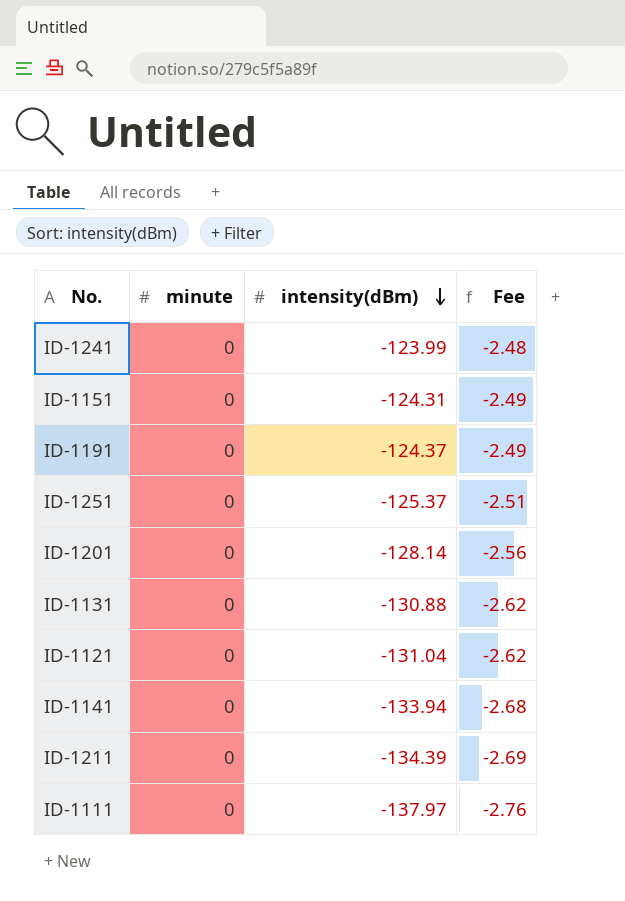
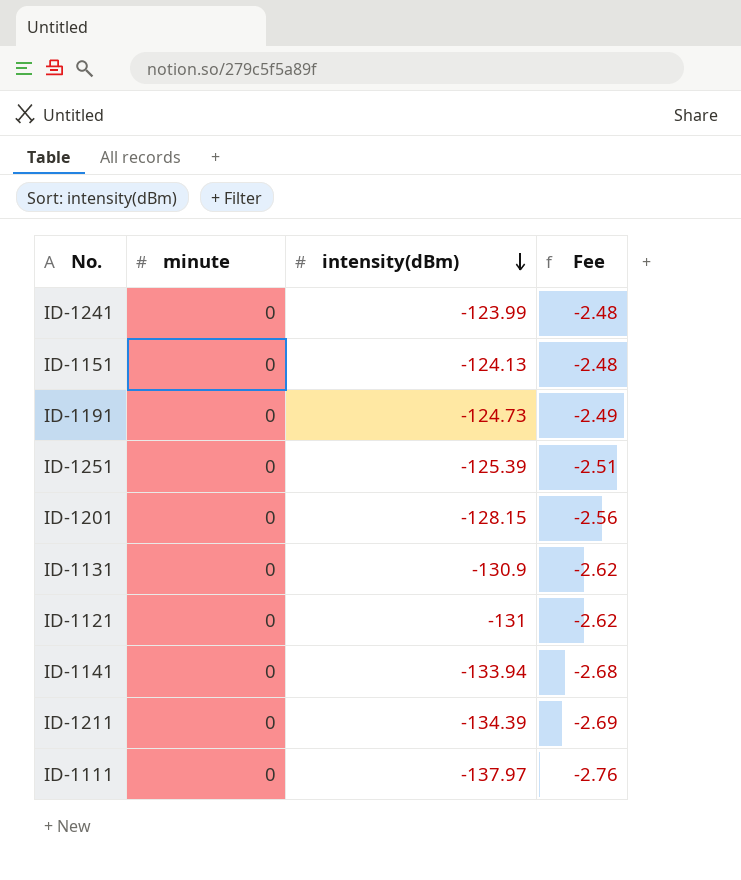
ID-1151 | intensity(dBm): -124.31 -> -124.13
ID-1151 | Fee: -2.49 -> -2.48
ID-1191 | intensity(dBm): -124.37 -> -124.73
ID-1251 | intensity(dBm): -125.37 -> -125.39
ID-1201 | intensity(dBm): -128.14 -> -128.15
ID-1131 | intensity(dBm): -130.88 -> -130.9
ID-1121 | intensity(dBm): -131.04 -> -131

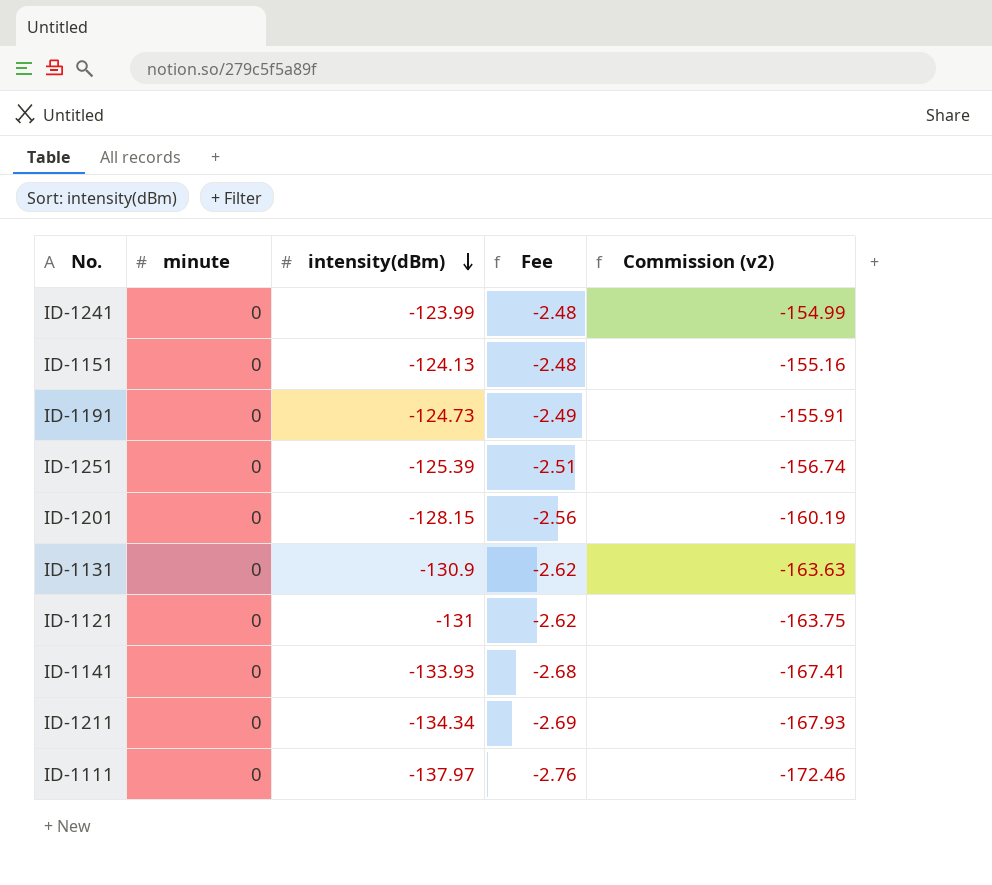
column Commission (v2) | formula: none -> [intensity(dBm)] * 1.25
ID-1141 | intensity(dBm): -133.94 -> -133.93
ID-1211 | intensity(dBm): -134.39 -> -134.34

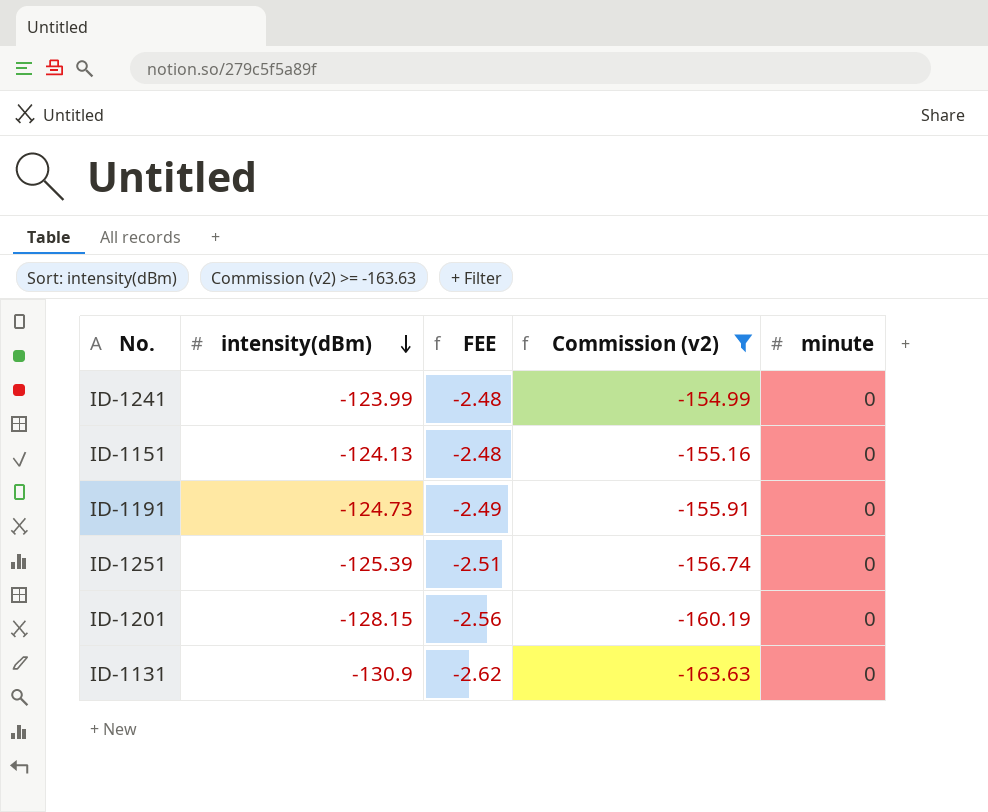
filter: none -> Commission (v2) >= -163.63
column name: Fee -> FEE
column minute | position: 2 -> 5

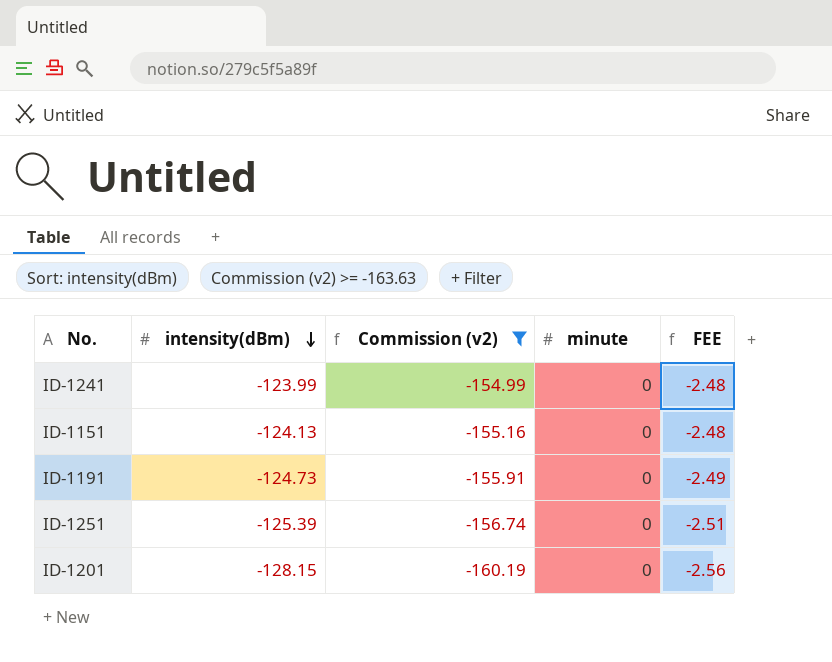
column FEE | position: 3 -> 5
row ID-1131: -130.9 | -2.62 | -163.63 | 0 -> none

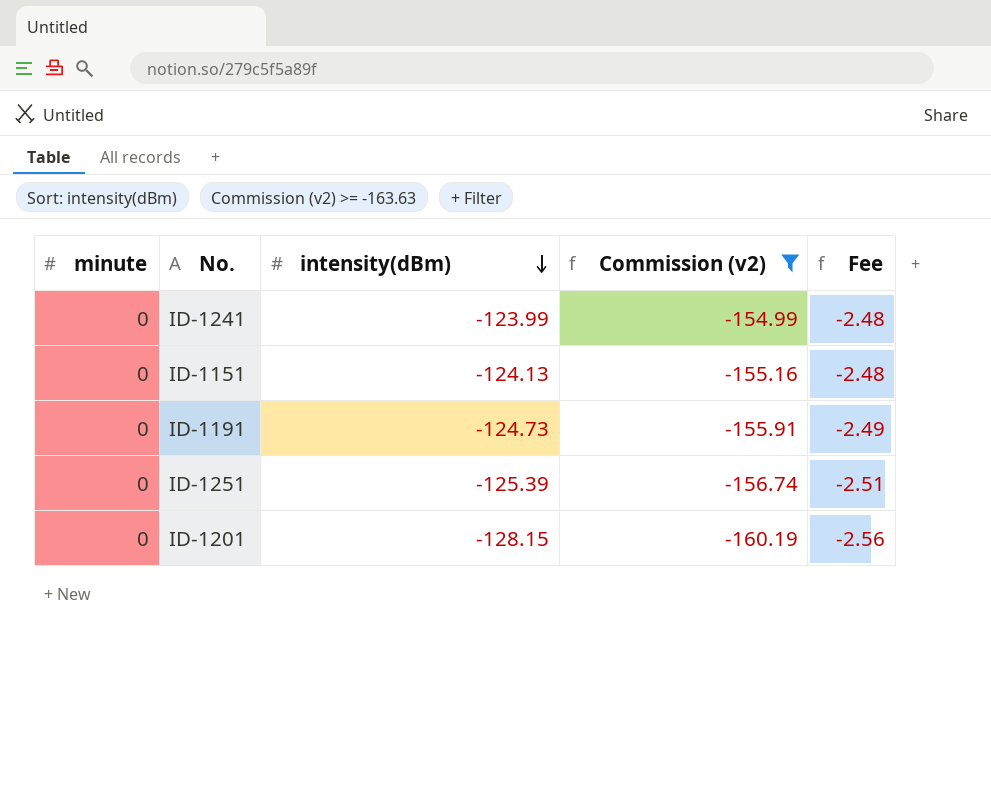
column minute | position: 4 -> 1
column name: FEE -> Fee

